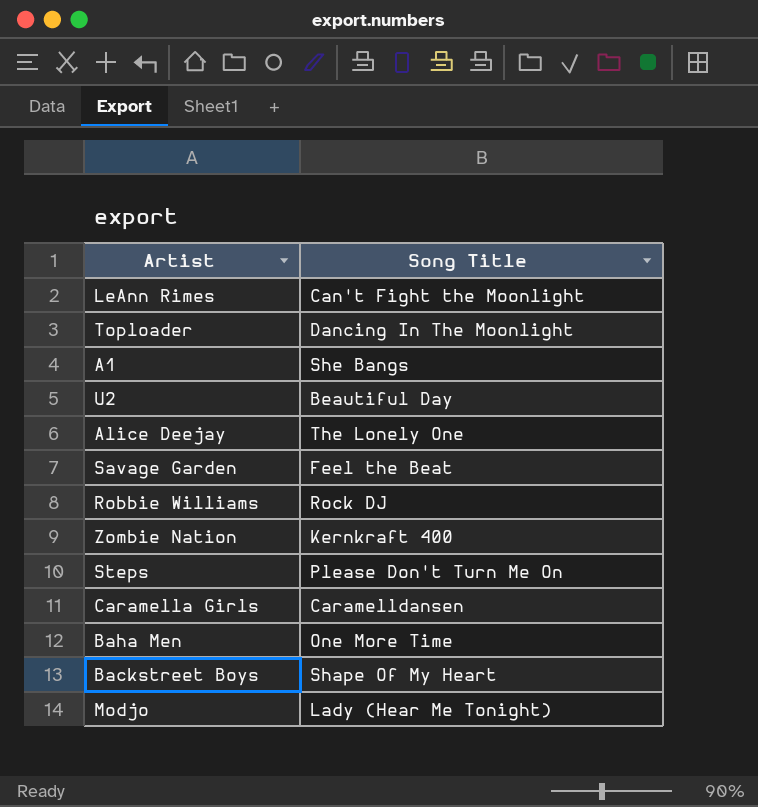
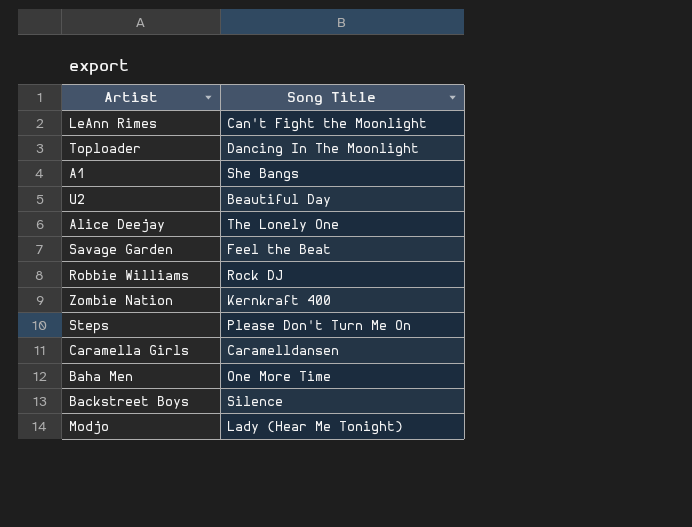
Backstreet Boys | Song Title: Shape Of My Heart -> Silence

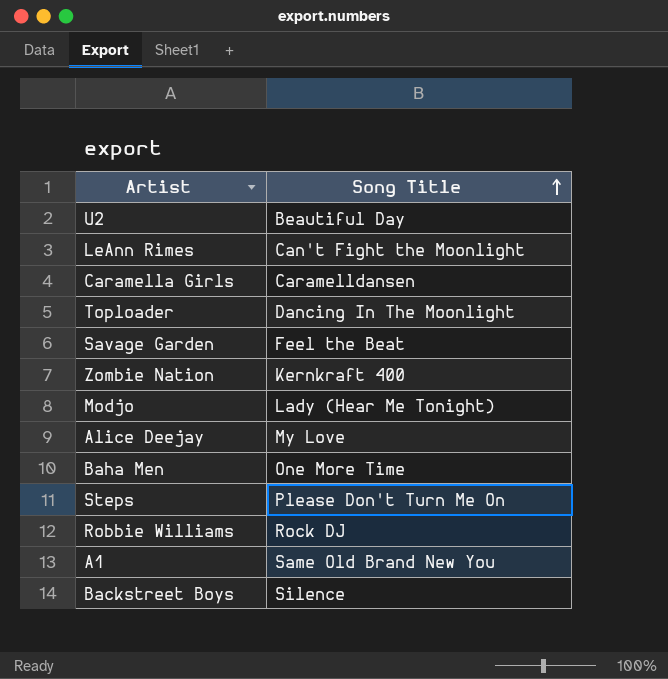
row order: none -> Song Title ascending
Alice Deejay | Song Title: The Lonely One -> My Love
A1 | Song Title: She Bangs -> Same Old Brand New You

